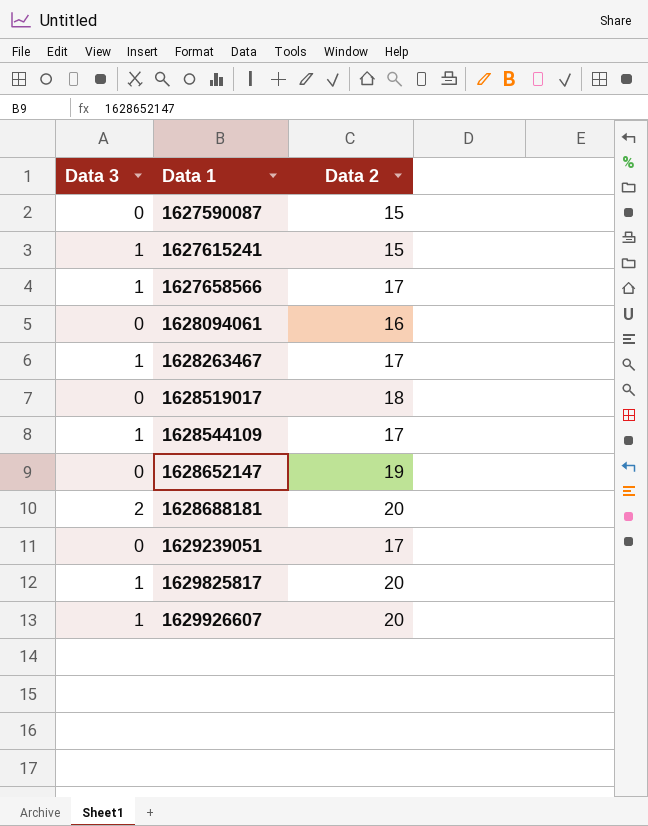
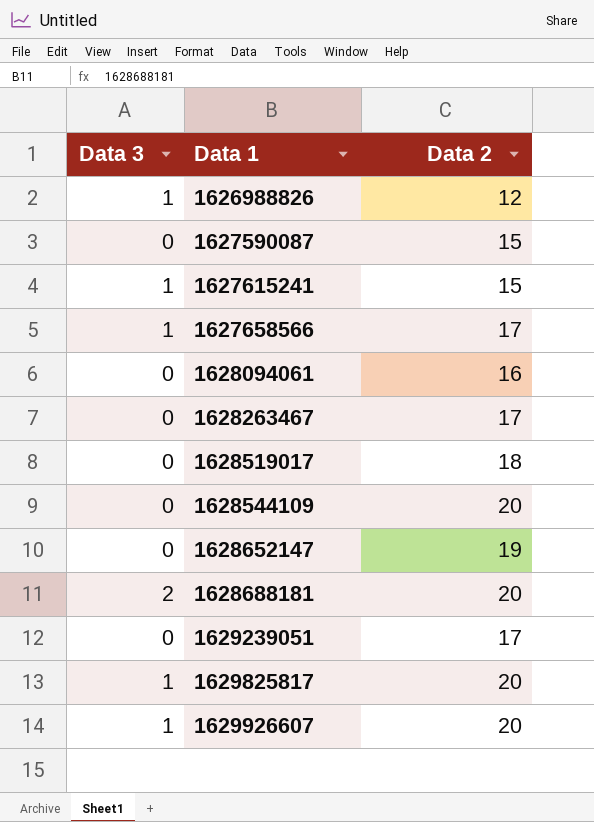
row 1626988826: none -> 1 | 12
1628263467 | Data 3: 1 -> 0
1628544109 | Data 3: 1 -> 0
1628544109 | Data 2: 17 -> 20

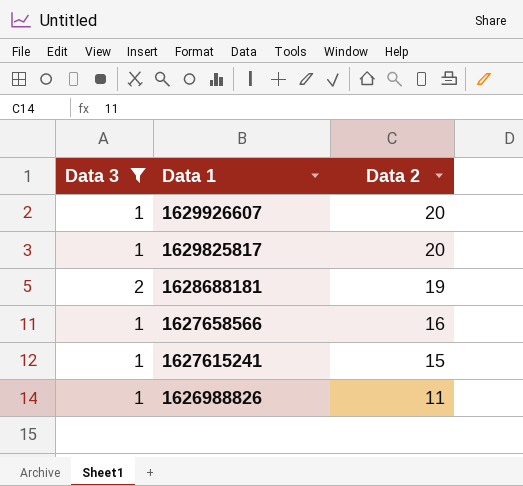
filter: none -> Data 3 != 0
row order: Data 1 ascending -> Data 1 descending
1628688181 | Data 2: 20 -> 19
1627658566 | Data 2: 17 -> 16
1626988826 | Data 2: 12 -> 11

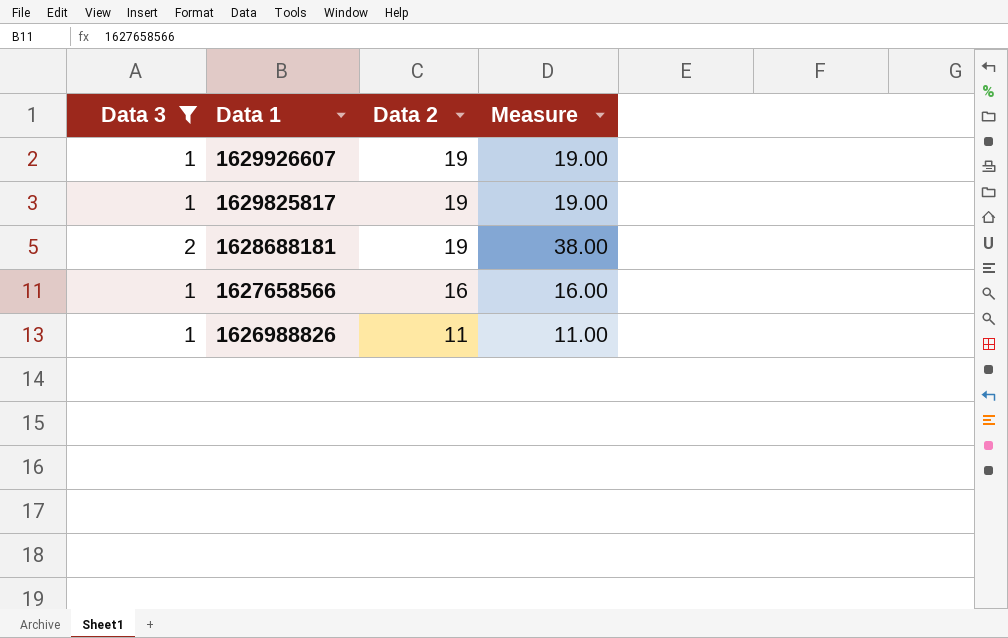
column Measure | formula: none -> [Data 3] * [Data 2]
row 1627615241: 1 | 15 -> none
1629926607 | Data 2: 20 -> 19
1629825817 | Data 2: 20 -> 19

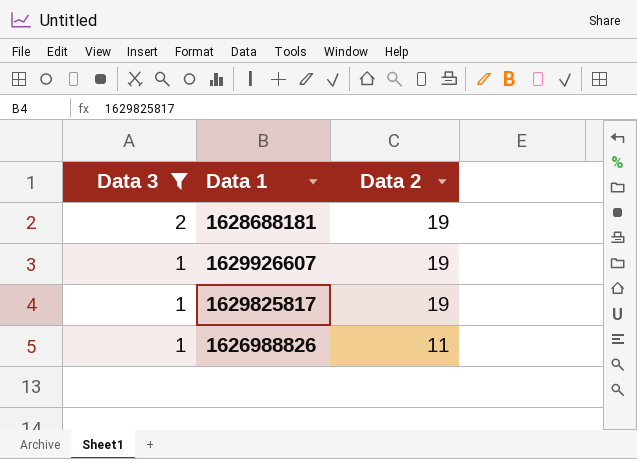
row order: Data 1 descending -> Data 3 descending
column Measure | formula: [Data 3] * [Data 2] -> none
row 1627658566: 1 | 16 | 16.00 -> none

